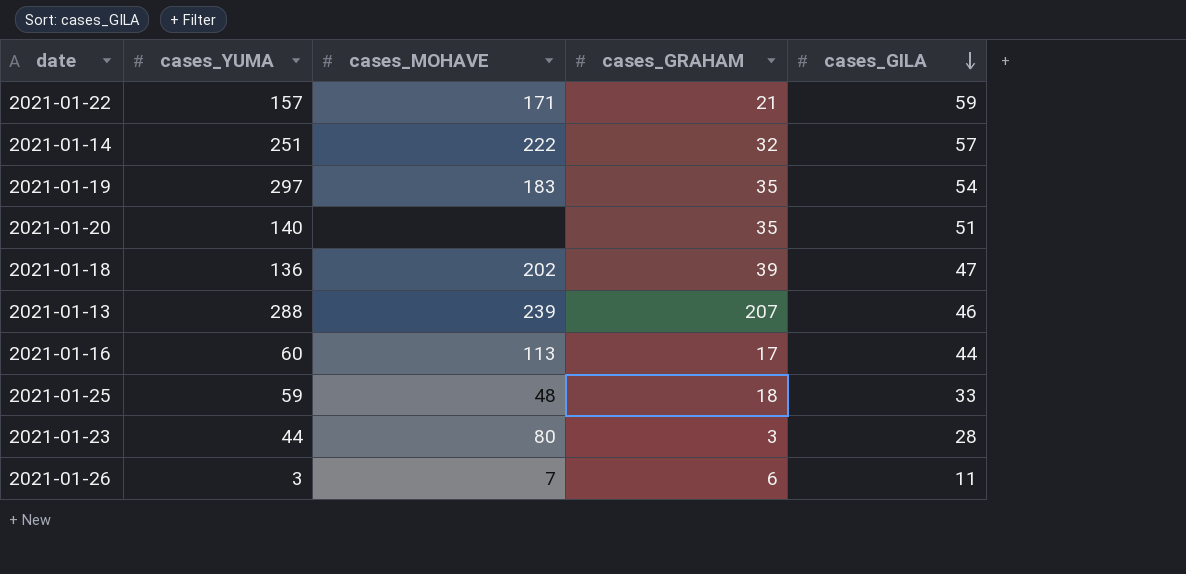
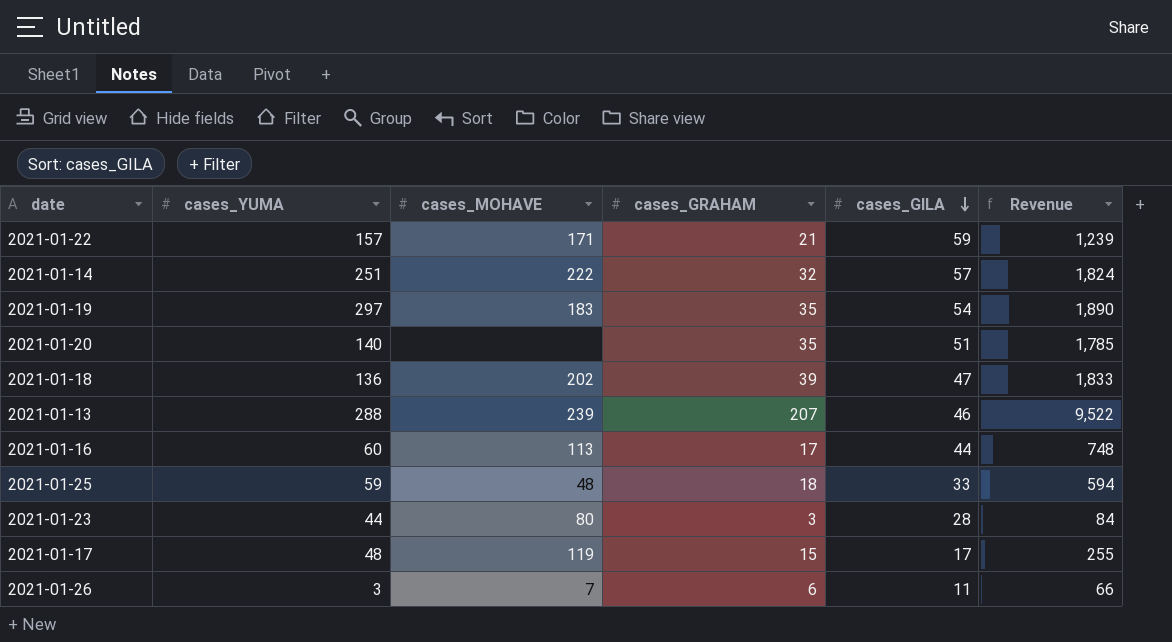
column Revenue | formula: none -> [cases_GRAHAM] * [cases_GILA]
row 2021-01-17: none -> 48 | 119 | 15 | 17 | 255

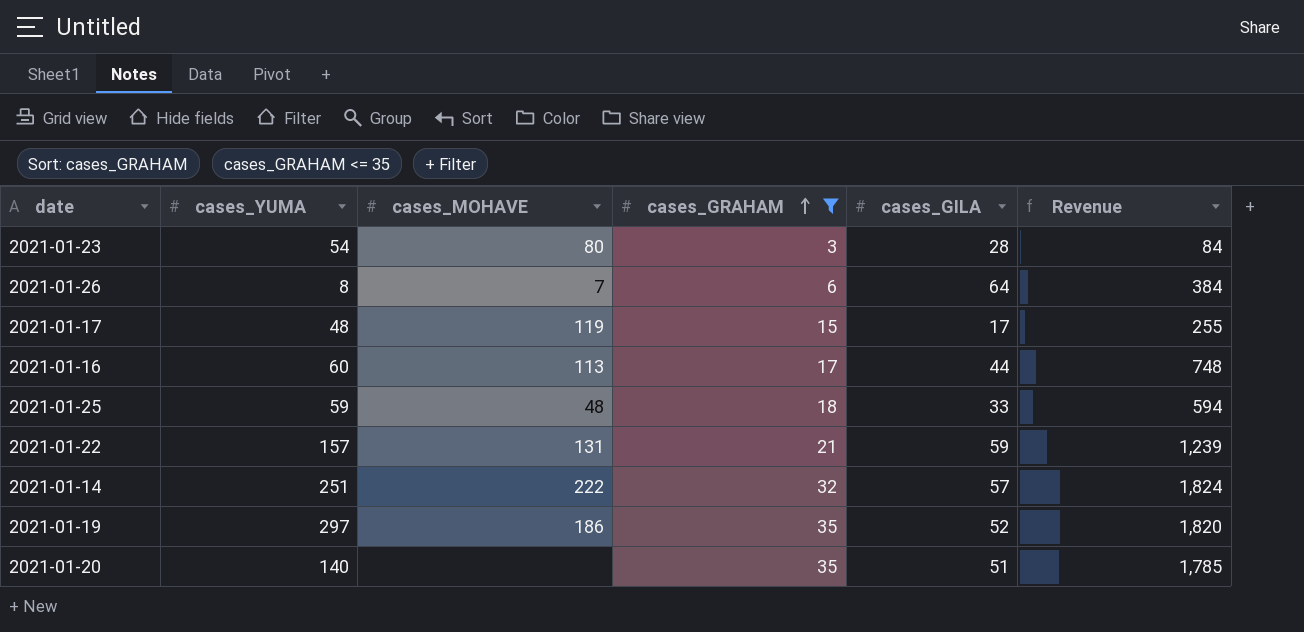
filter: none -> cases_GRAHAM <= 35
row order: cases_GILA descending -> cases_GRAHAM ascending
2021-01-23 | cases_YUMA: 44 -> 54
2021-01-26 | cases_YUMA: 3 -> 8
2021-01-26 | cases_GILA: 11 -> 64
2021-01-26 | Revenue: 66 -> 384
2021-01-22 | cases_MOHAVE: 171 -> 131
2021-01-19 | cases_MOHAVE: 183 -> 186
2021-01-19 | cases_GILA: 54 -> 52
2021-01-19 | Revenue: 1,890 -> 1,820

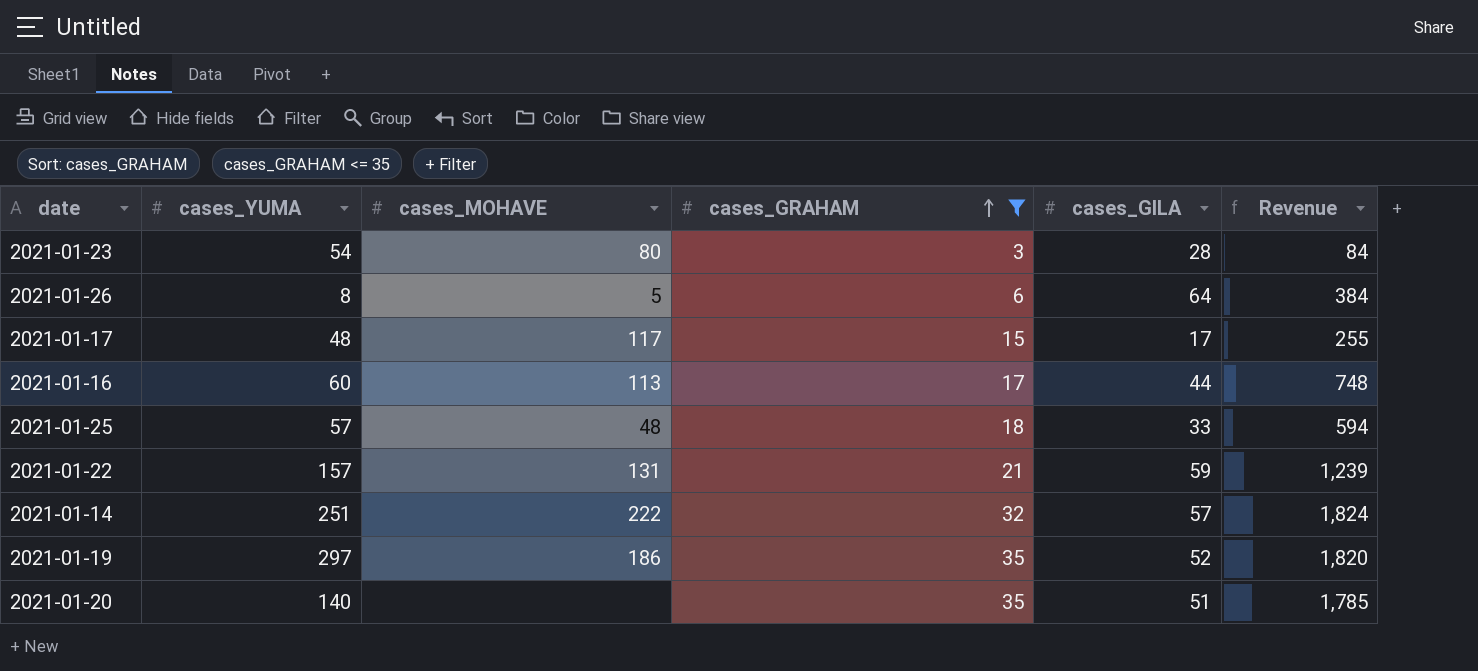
2021-01-26 | cases_MOHAVE: 7 -> 5
2021-01-17 | cases_MOHAVE: 119 -> 117
2021-01-25 | cases_YUMA: 59 -> 57

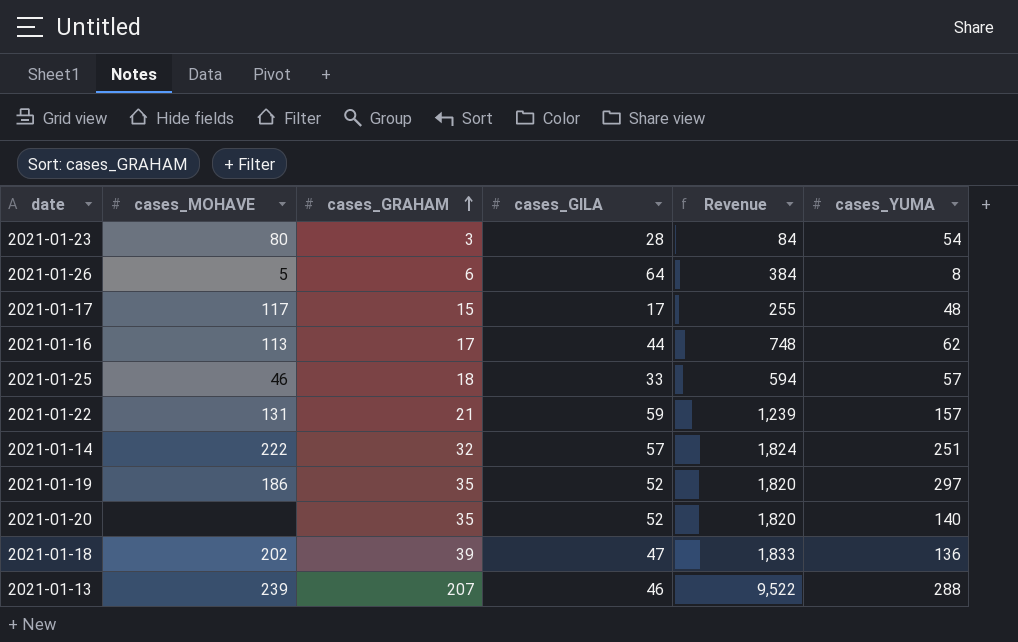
filter: cases_GRAHAM <= 35 -> none
column cases_YUMA | position: 2 -> 6
2021-01-16 | cases_YUMA: 60 -> 62
2021-01-25 | cases_MOHAVE: 48 -> 46
2021-01-20 | cases_GILA: 51 -> 52
2021-01-20 | Revenue: 1,785 -> 1,820

